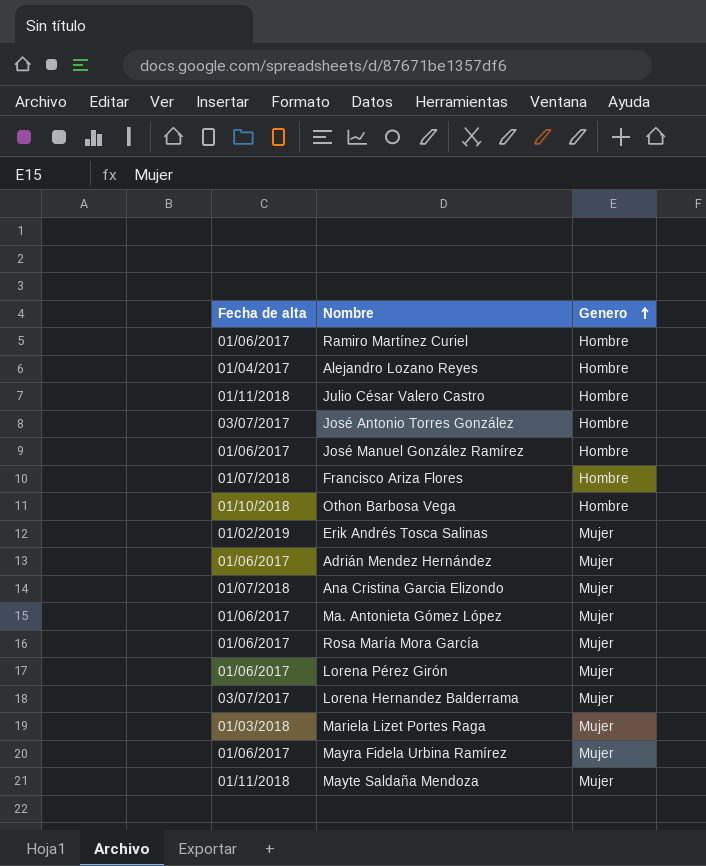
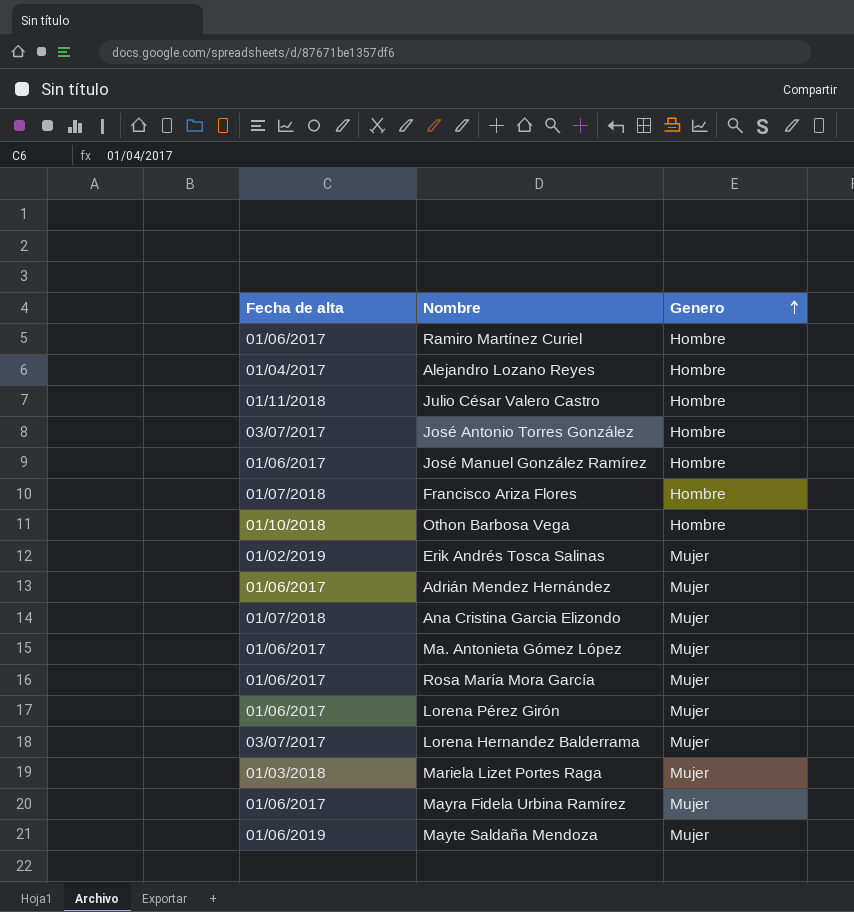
Mayte Saldaña Mendoza | Fecha de alta: 01/11/2018 -> 01/06/2019

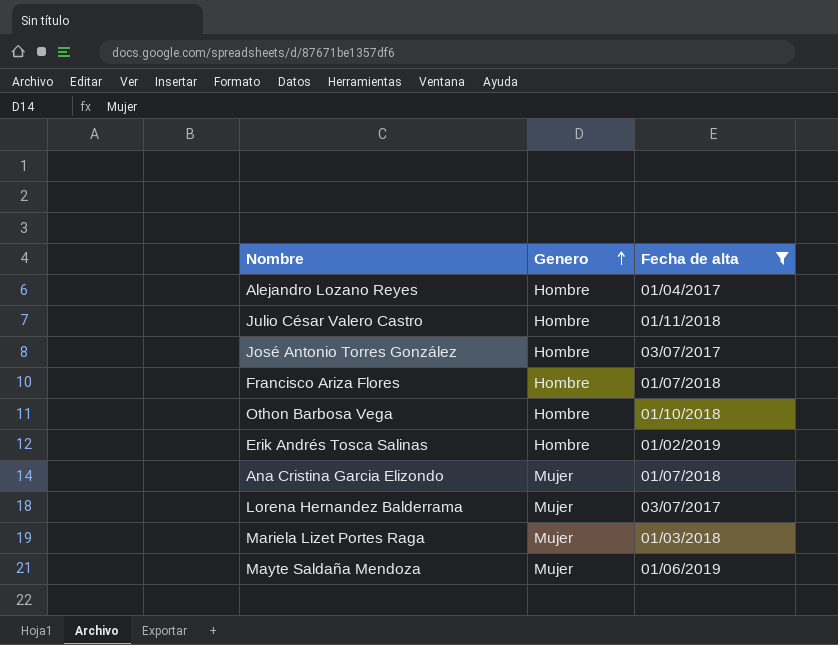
filter: none -> Fecha de alta != 01/06/2017
column Fecha de alta | position: 1 -> 3
Erik Andrés Tosca Salinas | Genero: Mujer -> Hombre

